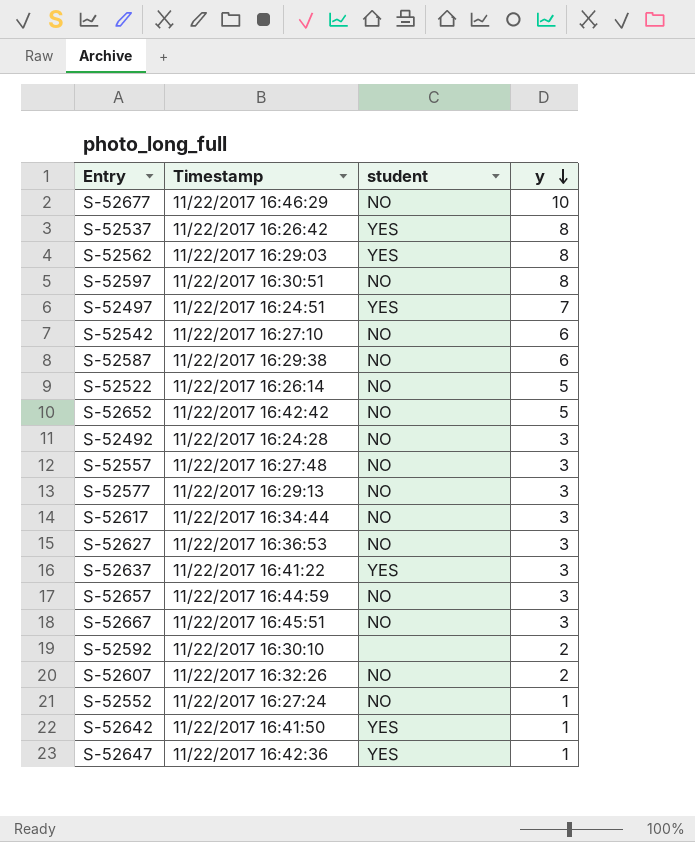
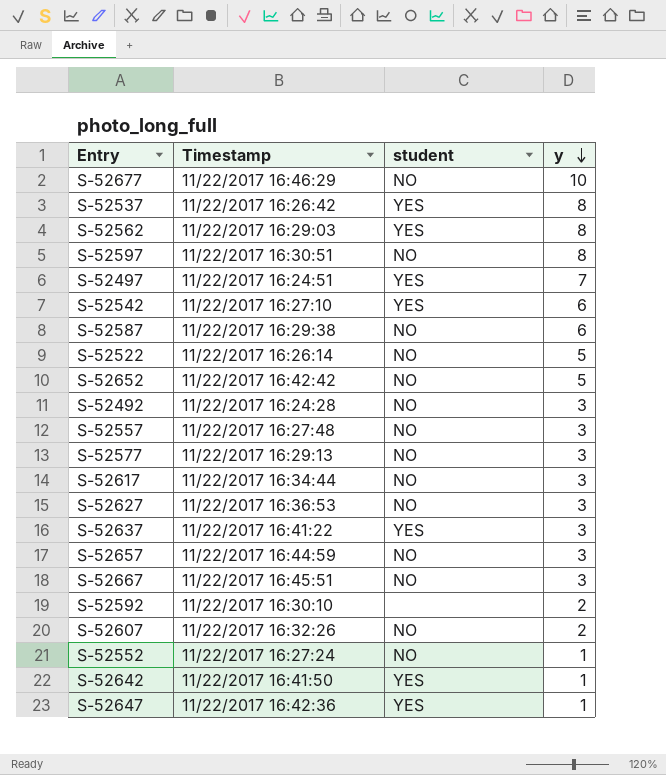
S-52542 | student: NO -> YES

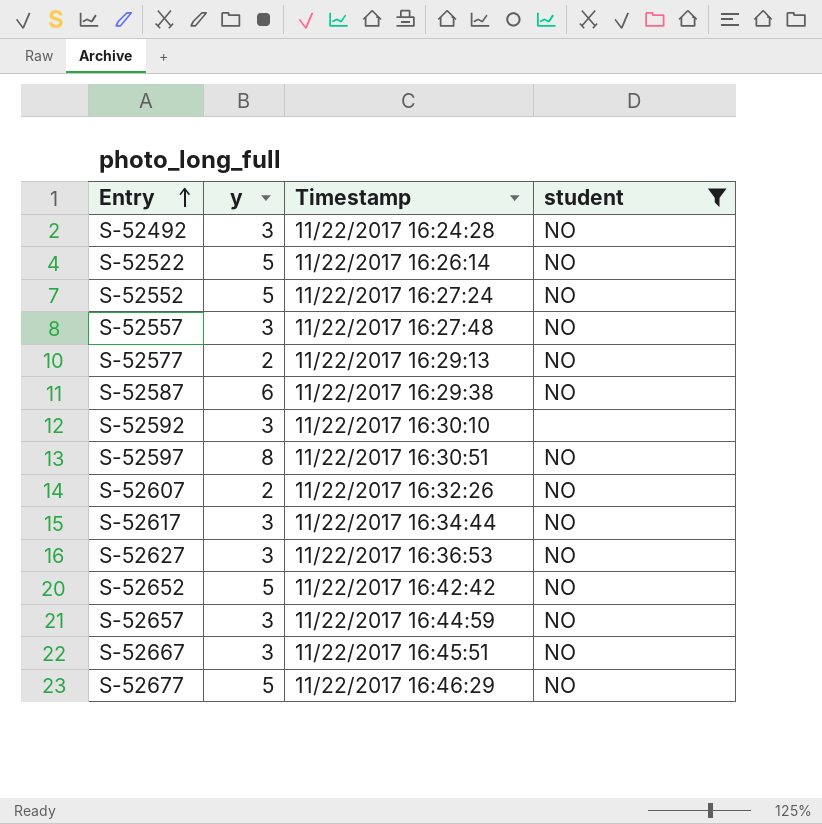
filter: none -> student != YES
row order: y descending -> Entry ascending
column y | position: 4 -> 2
S-52552 | y: 1 -> 5
S-52577 | y: 3 -> 2
S-52592 | y: 2 -> 3
S-52677 | y: 10 -> 5

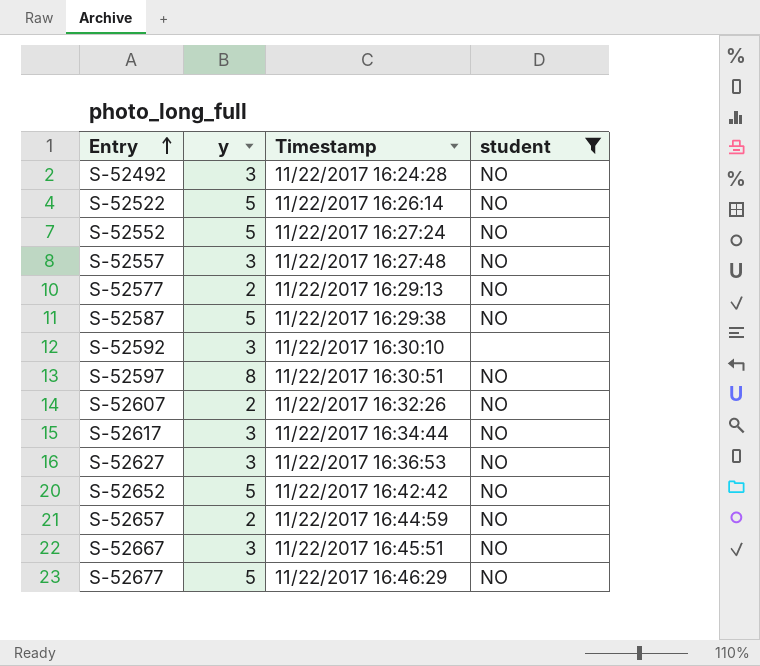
S-52587 | y: 6 -> 5
S-52657 | y: 3 -> 2

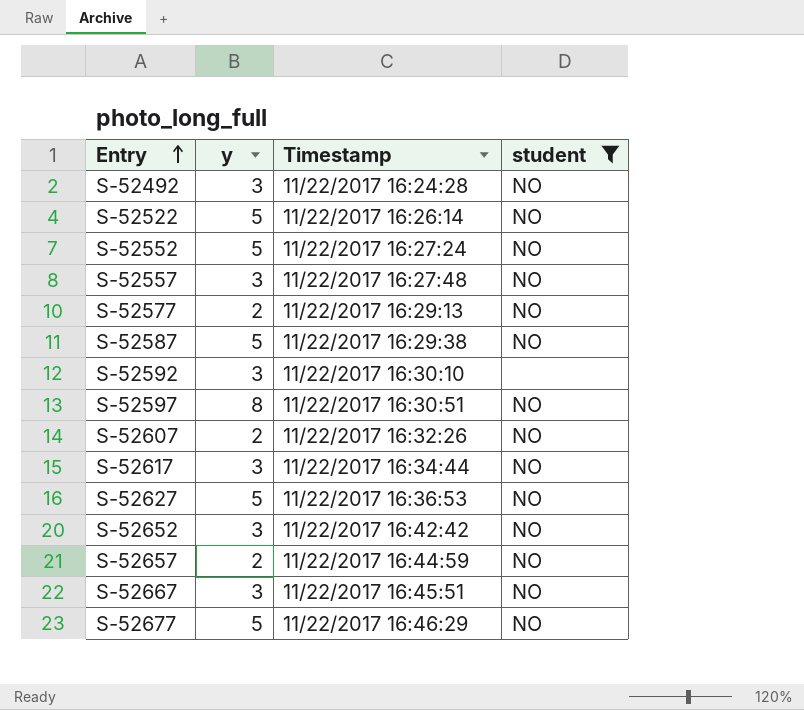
S-52627 | y: 3 -> 5
S-52652 | y: 5 -> 3

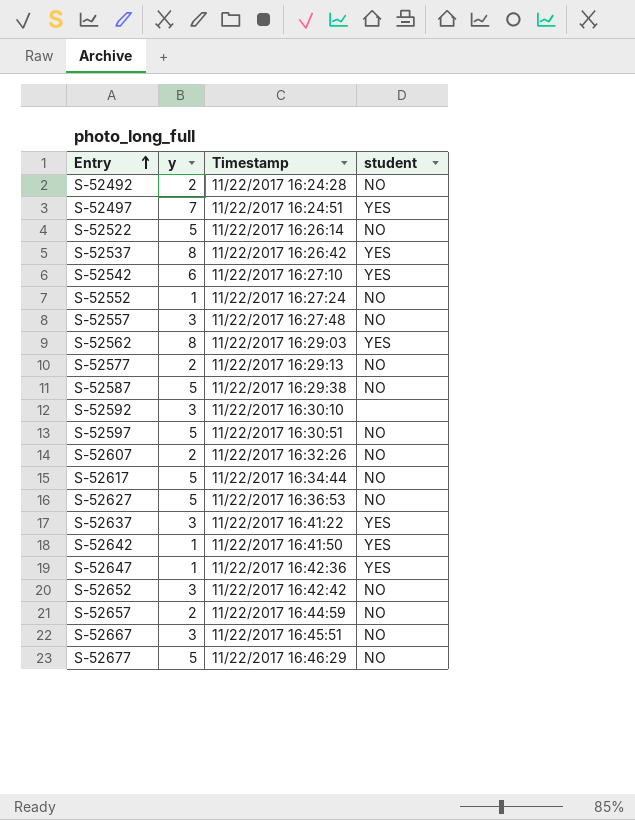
filter: student != YES -> none
S-52492 | y: 3 -> 2
S-52552 | y: 5 -> 1
S-52597 | y: 8 -> 5
S-52617 | y: 3 -> 5

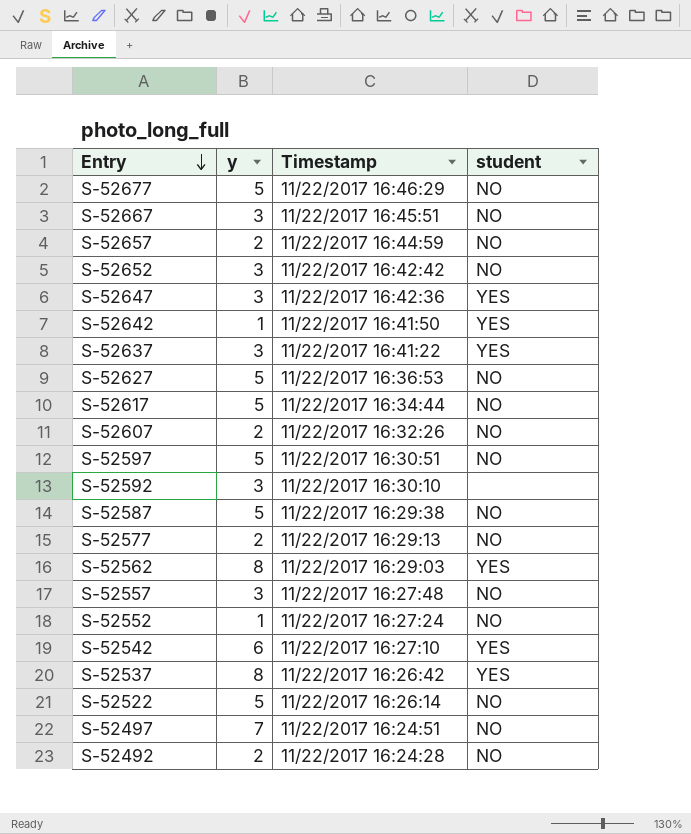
row order: Entry ascending -> Entry descending
S-52647 | y: 1 -> 3
S-52497 | student: YES -> NO

